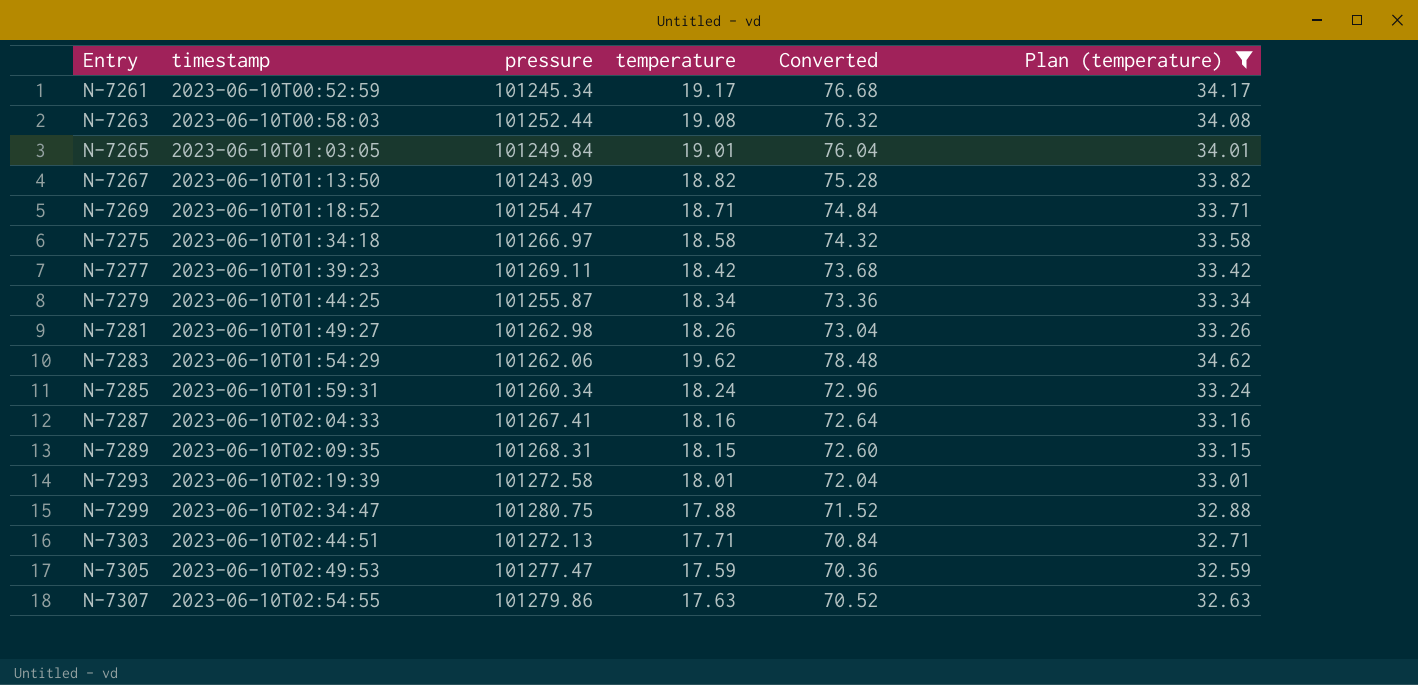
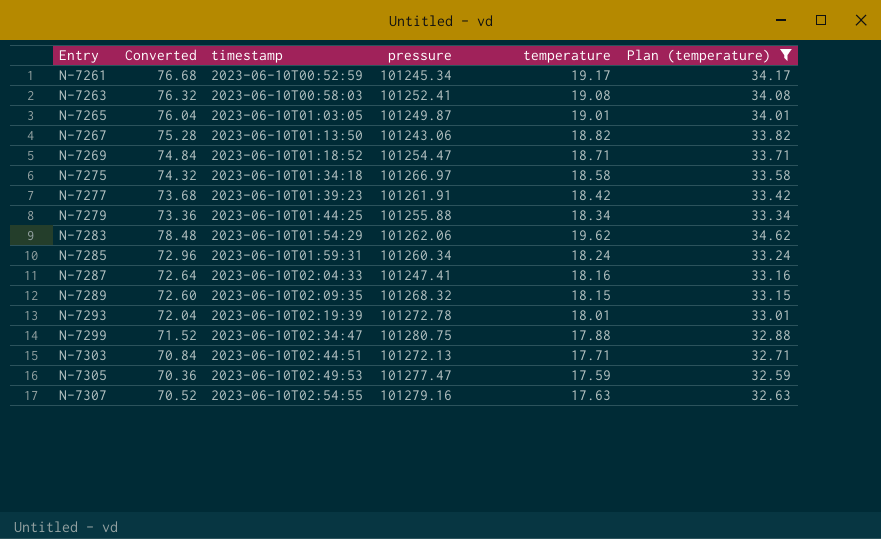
column Converted | position: 5 -> 2
row N-7281: 2023-06-10T01:49:27 | 101262.98 | 18.26 | 73.04 | 33.26 -> none
N-7263 | pressure: 101252.44 -> 101252.41
N-7265 | pressure: 101249.84 -> 101249.87
N-7267 | pressure: 101243.09 -> 101243.06
N-7277 | pressure: 101269.11 -> 101261.91
N-7279 | pressure: 101255.87 -> 101255.88
N-7287 | pressure: 101267.41 -> 101247.41
N-7289 | pressure: 101268.31 -> 101268.32
N-7293 | pressure: 101272.58 -> 101272.78
N-7307 | pressure: 101279.86 -> 101279.16

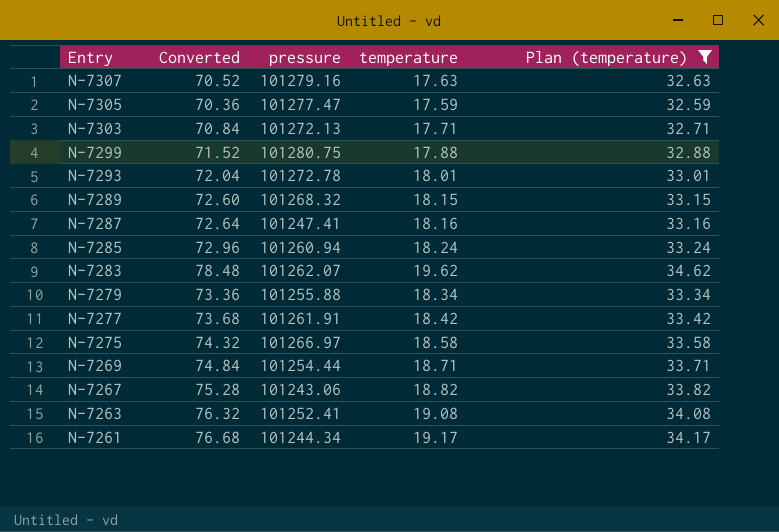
row order: Entry ascending -> Entry descending
column timestamp | position: 3 -> none
row N-7265: 76.04 | 2023-06-10T01:03:05 | 101249.87 | 19.01 | 34.01 -> none
N-7285 | pressure: 101260.34 -> 101260.94
N-7283 | pressure: 101262.06 -> 101262.07
N-7269 | pressure: 101254.47 -> 101254.44
N-7261 | pressure: 101245.34 -> 101244.34

